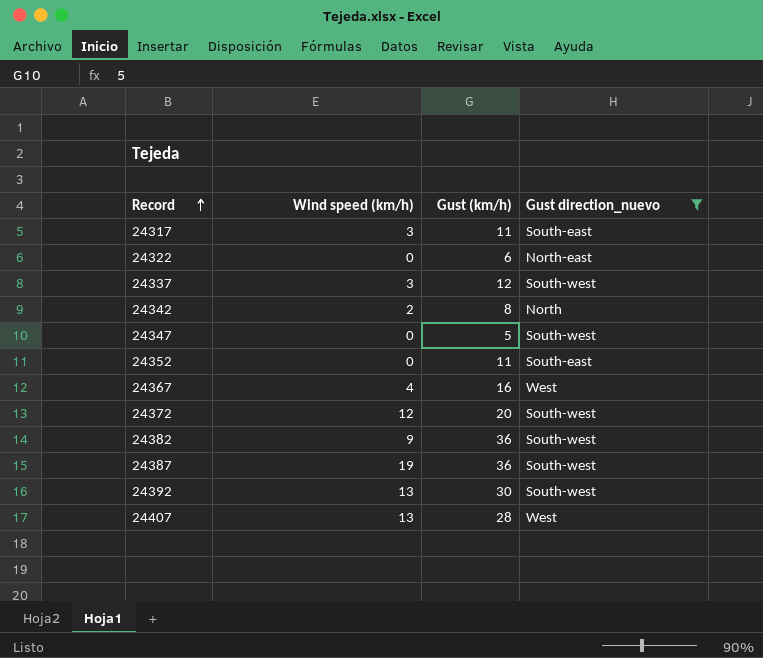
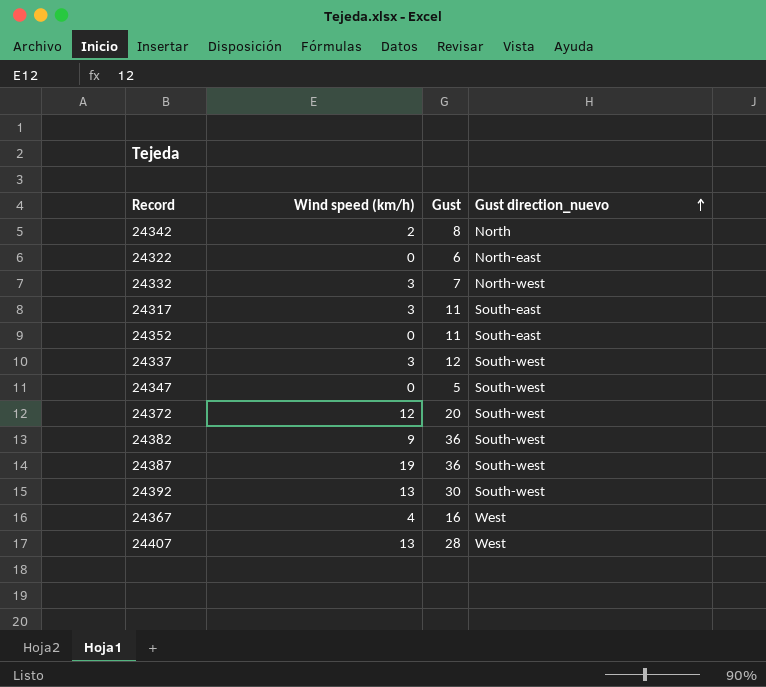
filter: Gust direction_nuevo != North-west -> none
row order: Record ascending -> Gust direction_nuevo ascending
column name: Gust (km/h) -> Gust

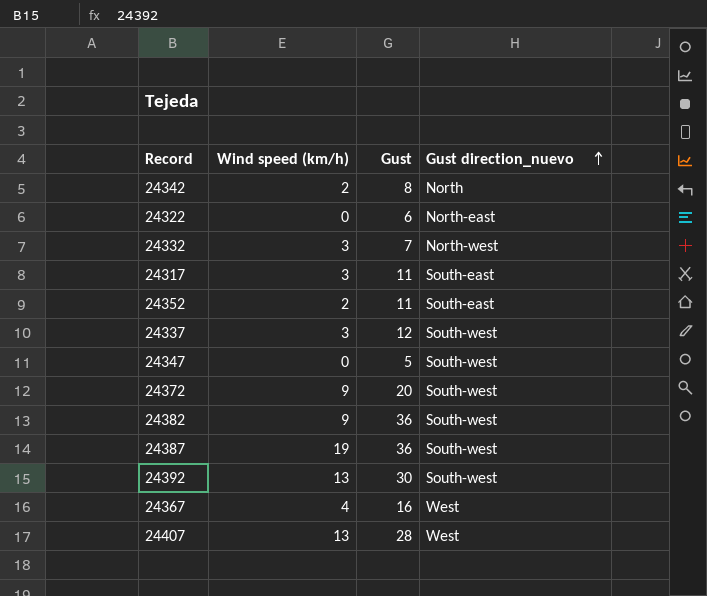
24352 | Wind speed (km/h): 0 -> 2
24372 | Wind speed (km/h): 12 -> 9

